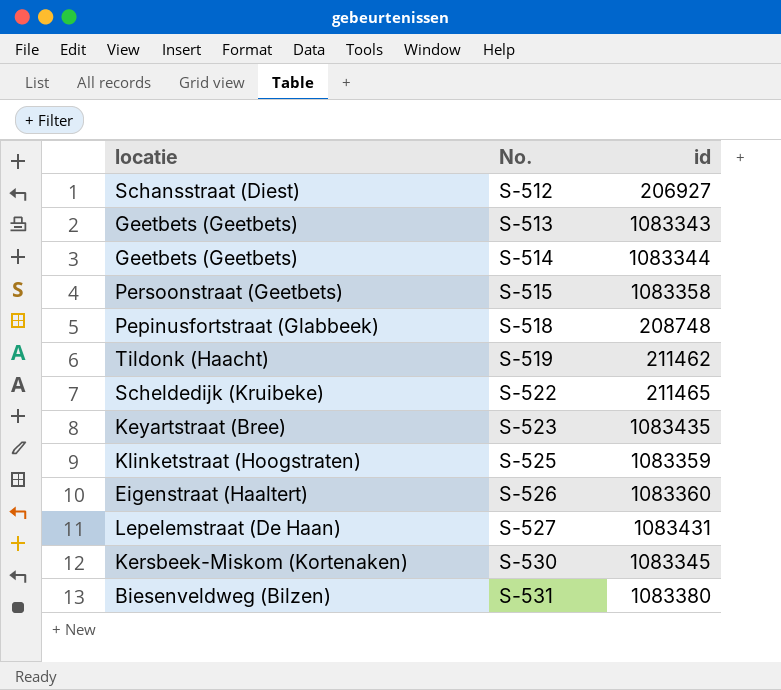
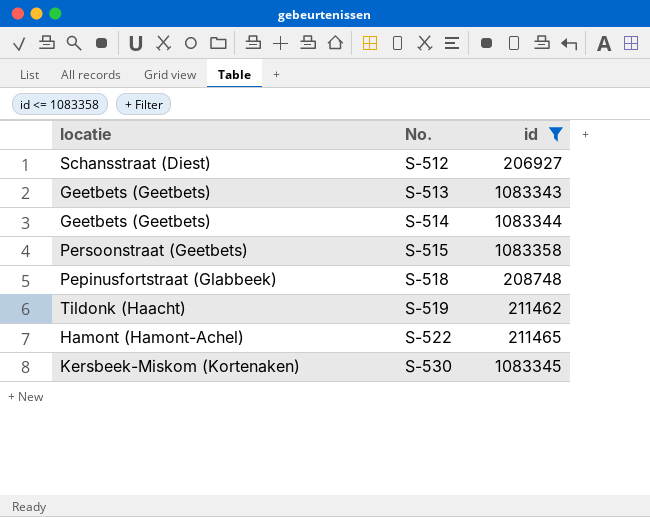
filter: none -> id <= 1083358
S-522 | locatie: Scheldedijk (Kruibeke) -> Hamont (Hamont-Achel)

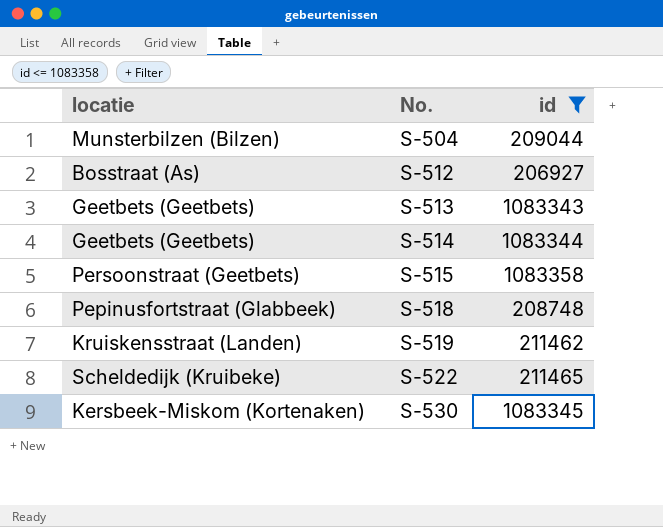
row S-504: none -> Munsterbilzen (Bilzen) | 209044
S-512 | locatie: Schansstraat (Diest) -> Bosstraat (As)
S-519 | locatie: Tildonk (Haacht) -> Kruiskensstraat (Landen)
S-522 | locatie: Hamont (Hamont-Achel) -> Scheldedijk (Kruibeke)

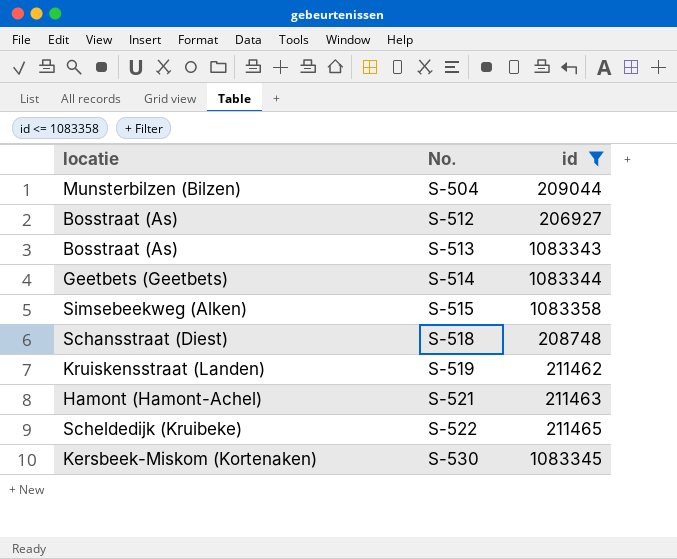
S-513 | locatie: Geetbets (Geetbets) -> Bosstraat (As)
S-515 | locatie: Persoonstraat (Geetbets) -> Simsebeekweg (Alken)
S-518 | locatie: Pepinusfortstraat (Glabbeek) -> Schansstraat (Diest)
row S-521: none -> Hamont (Hamont-Achel) | 211463

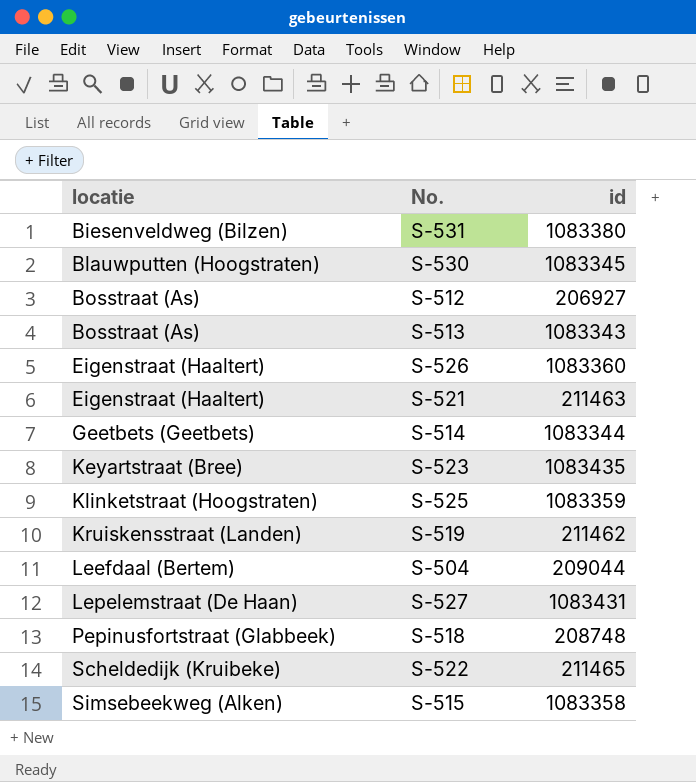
filter: id <= 1083358 -> none
row order: No. ascending -> locatie ascending
S-530 | locatie: Kersbeek-Miskom (Kortenaken) -> Blauwputten (Hoogstraten)
S-521 | locatie: Hamont (Hamont-Achel) -> Eigenstraat (Haaltert)
S-504 | locatie: Munsterbilzen (Bilzen) -> Leefdaal (Bertem)
S-518 | locatie: Schansstraat (Diest) -> Pepinusfortstraat (Glabbeek)

